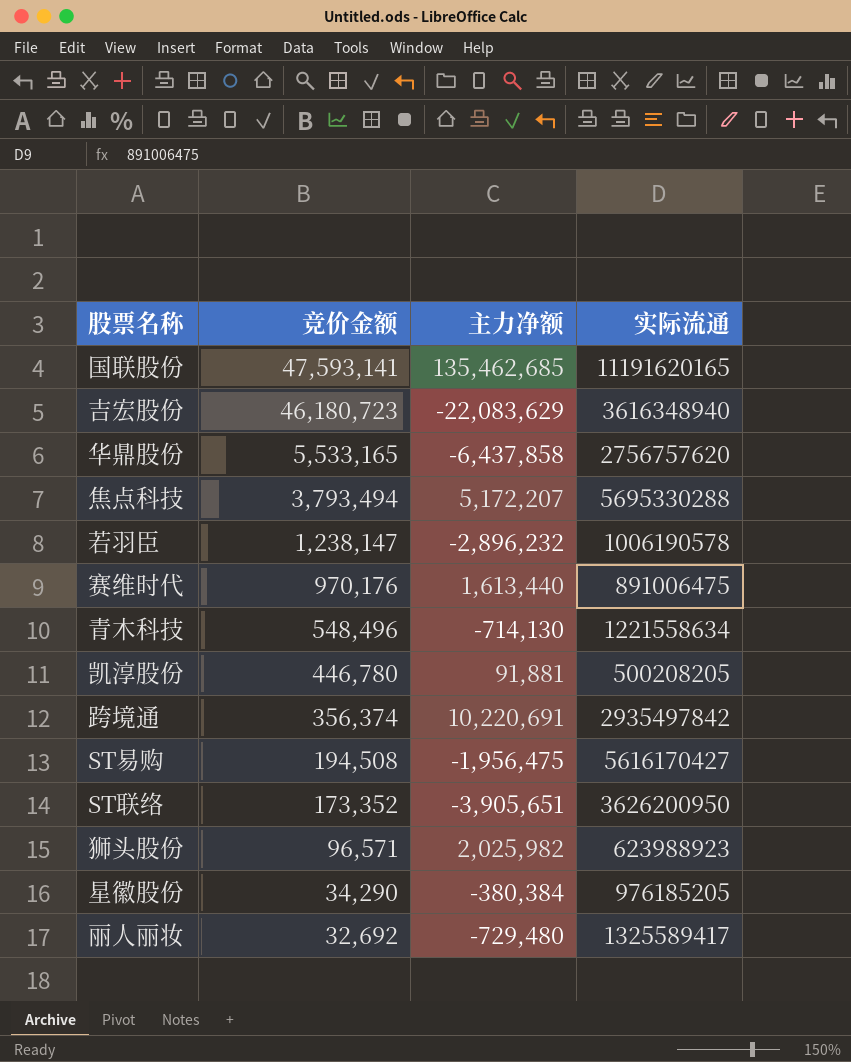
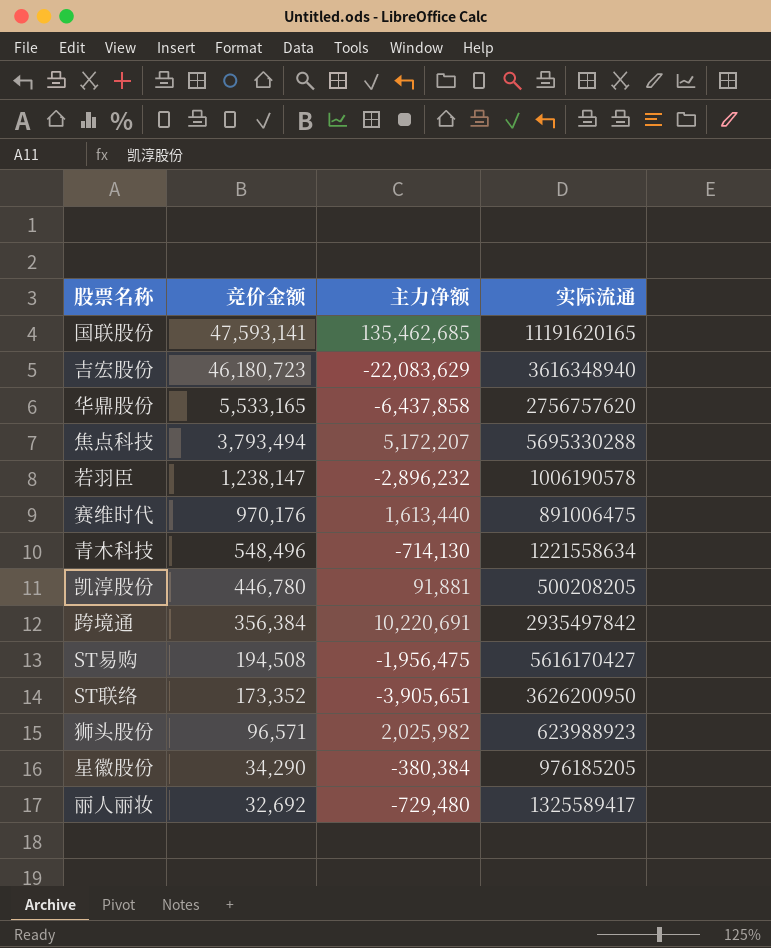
跨境通 | 竞价金额: 356,374 -> 356,384

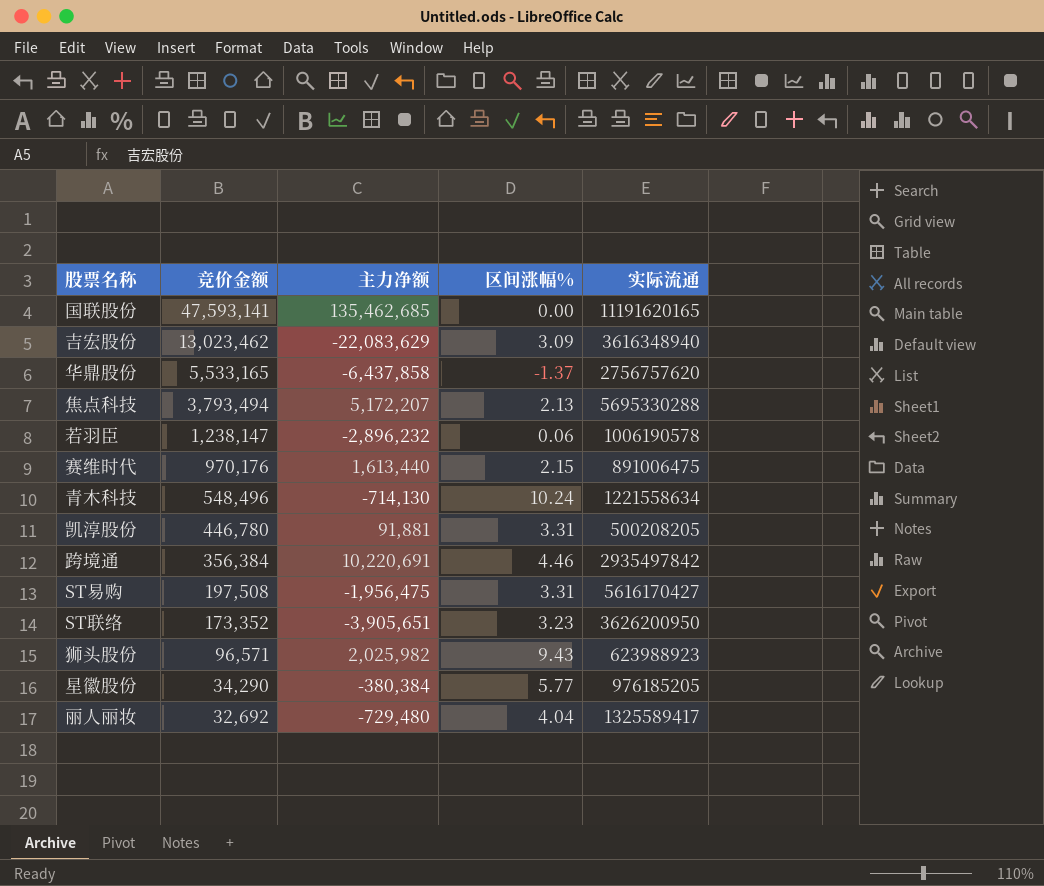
column 区间涨幅% | position: none -> 4
吉宏股份 | 竞价金额: 46,180,723 -> 13,023,462
ST易购 | 竞价金额: 194,508 -> 197,508

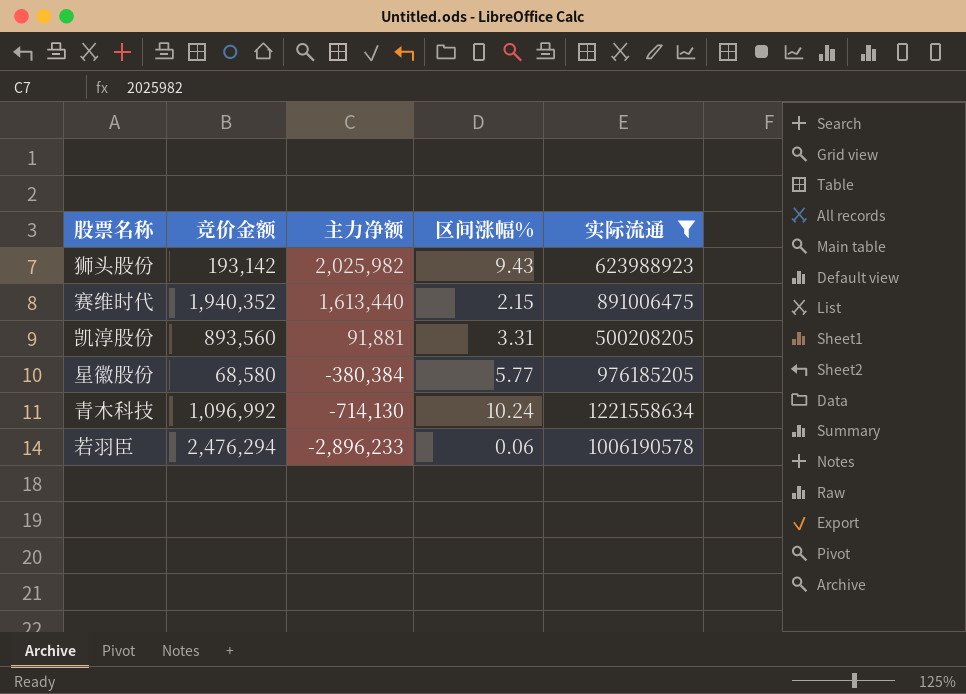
filter: none -> 实际流通 <= 1221558634
row order: 竞价金额 descending -> 主力净额 descending
狮头股份 | 竞价金额: 96,571 -> 193,142
赛维时代 | 竞价金额: 970,176 -> 1,940,352
凯淳股份 | 竞价金额: 446,780 -> 893,560
星徽股份 | 竞价金额: 34,290 -> 68,580
青木科技 | 竞价金额: 548,496 -> 1,096,992
若羽臣 | 竞价金额: 1,238,147 -> 2,476,294
若羽臣 | 主力净额: -2,896,232 -> -2,896,233

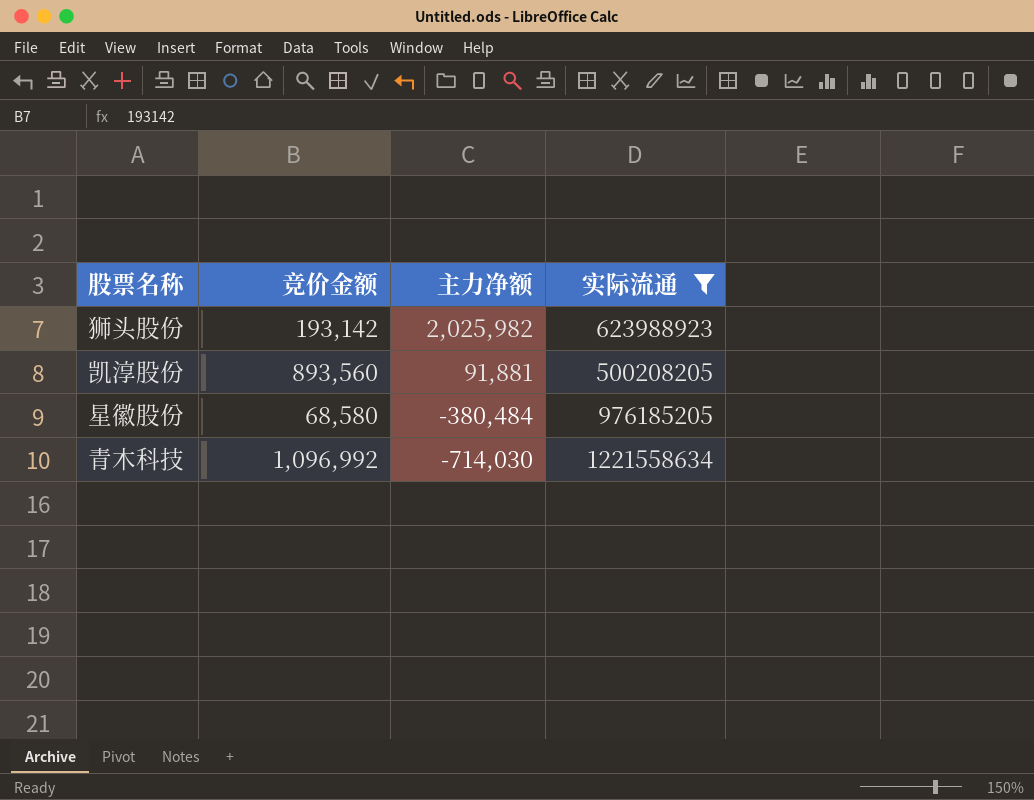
column 区间涨幅% | position: 4 -> none
row 赛维时代: 1,940,352 | 1,613,440 | 2.15 | 891006475 -> none
row 若羽臣: 2,476,294 | -2,896,233 | 0.06 | 1006190578 -> none
星徽股份 | 主力净额: -380,384 -> -380,484
青木科技 | 主力净额: -714,130 -> -714,030

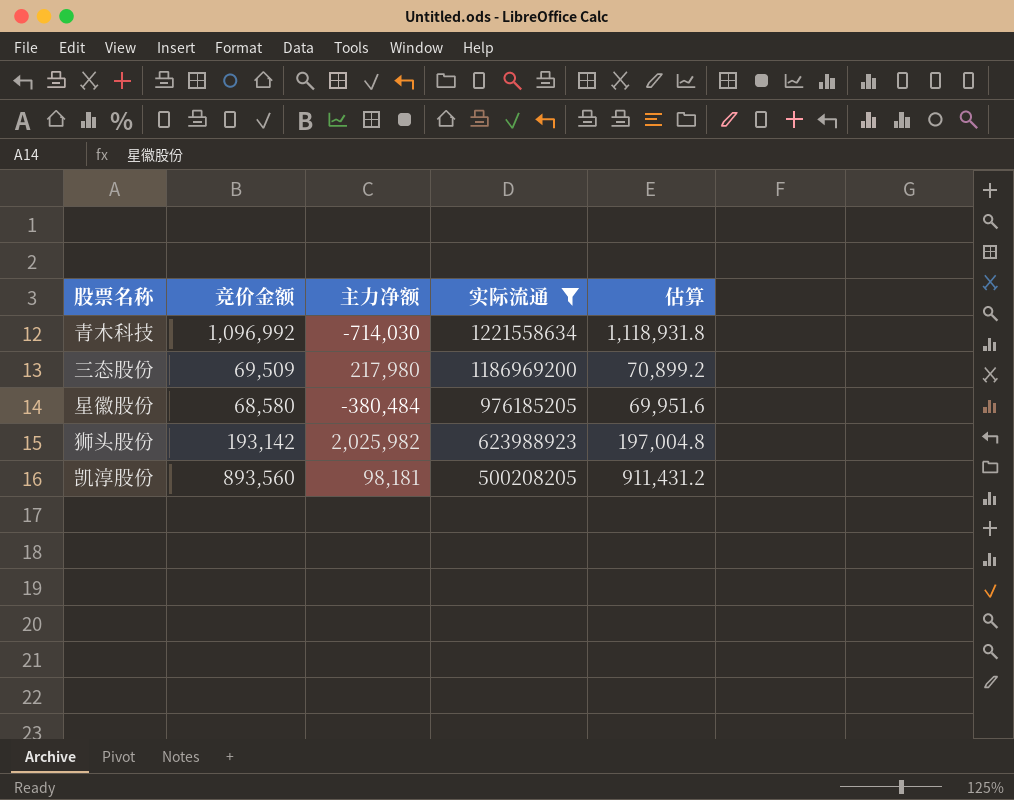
row order: 主力净额 descending -> 实际流通 descending
column 估算 | formula: none -> [竞价金额] * 1.02
row 三态股份: none -> 69,509 | 217,980 | 1186969200 | 70,899.2
凯淳股份 | 主力净额: 91,881 -> 98,181

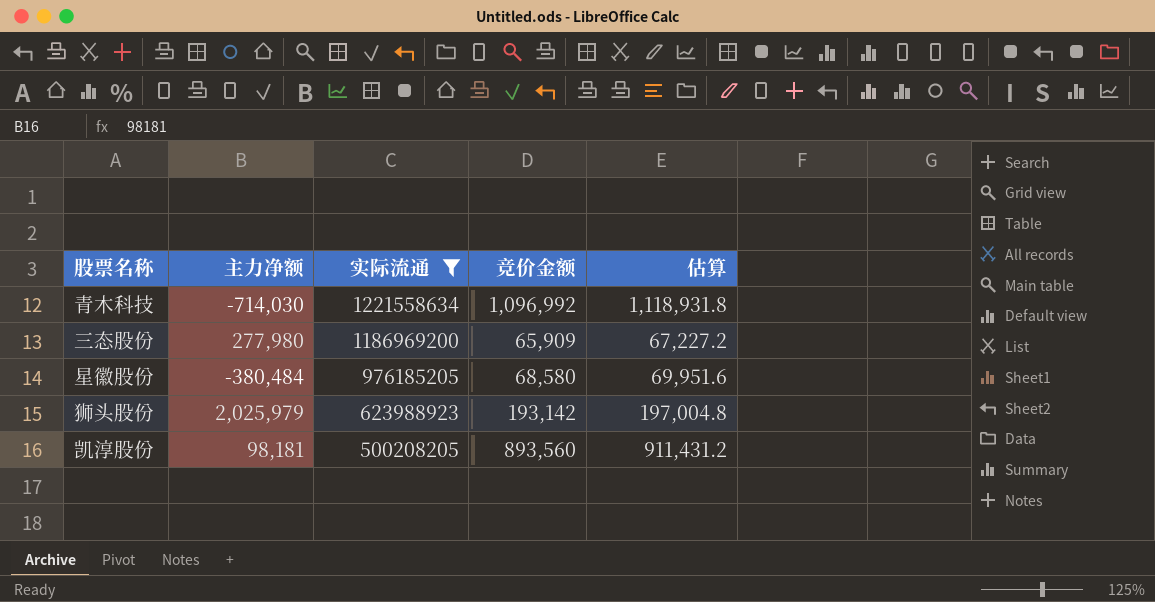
column 竞价金额 | position: 2 -> 4
三态股份 | 主力净额: 217,980 -> 277,980
三态股份 | 竞价金额: 69,509 -> 65,909
三态股份 | 估算: 70,899.2 -> 67,227.2
狮头股份 | 主力净额: 2,025,982 -> 2,025,979

